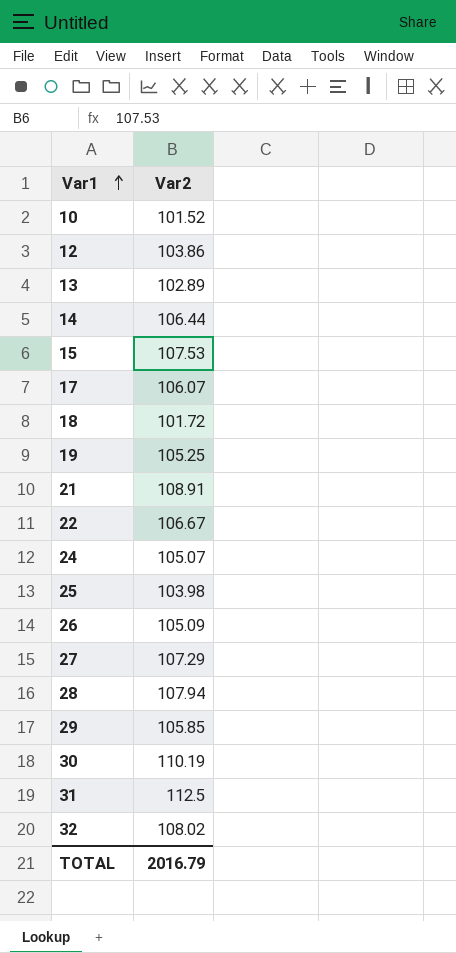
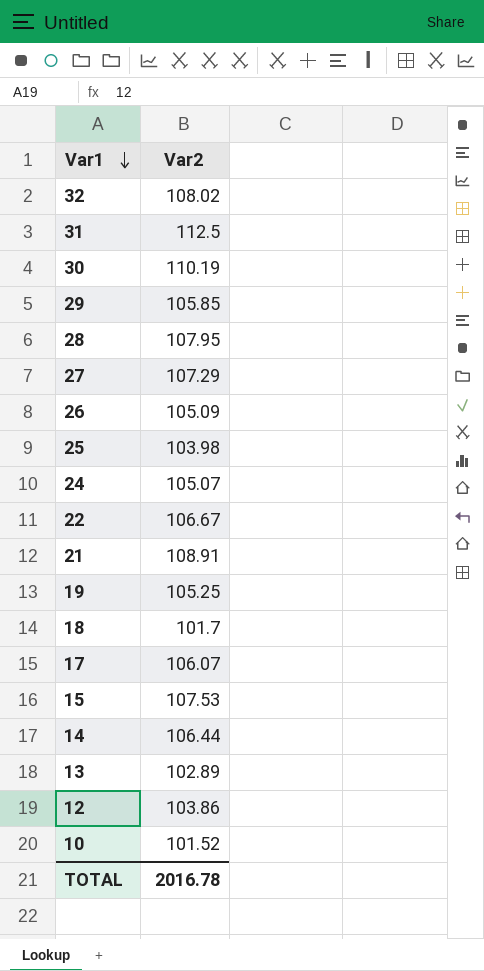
row order: Var1 ascending -> Var1 descending
28 | Var2: 107.94 -> 107.95
18 | Var2: 101.72 -> 101.7
TOTAL | Var2: 2016.79 -> 2016.78

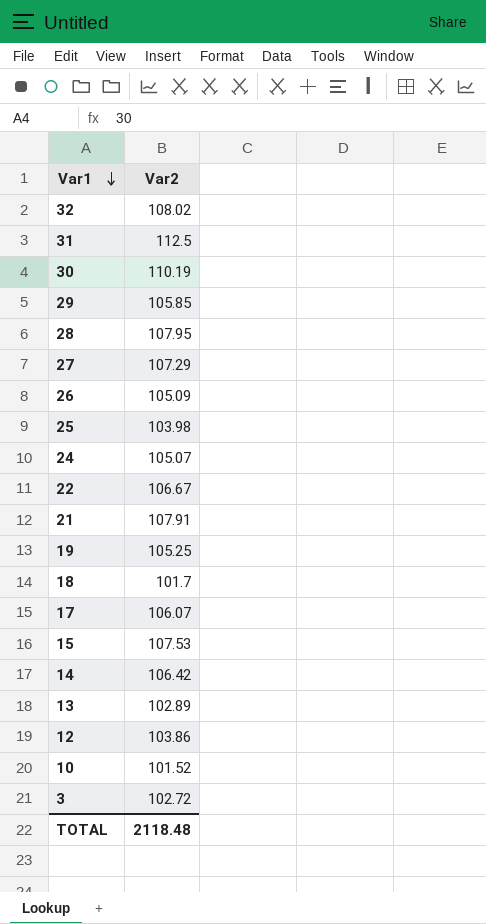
21 | Var2: 108.91 -> 107.91
14 | Var2: 106.44 -> 106.42
row 3: none -> 102.72
TOTAL | Var2: 2016.78 -> 2118.48

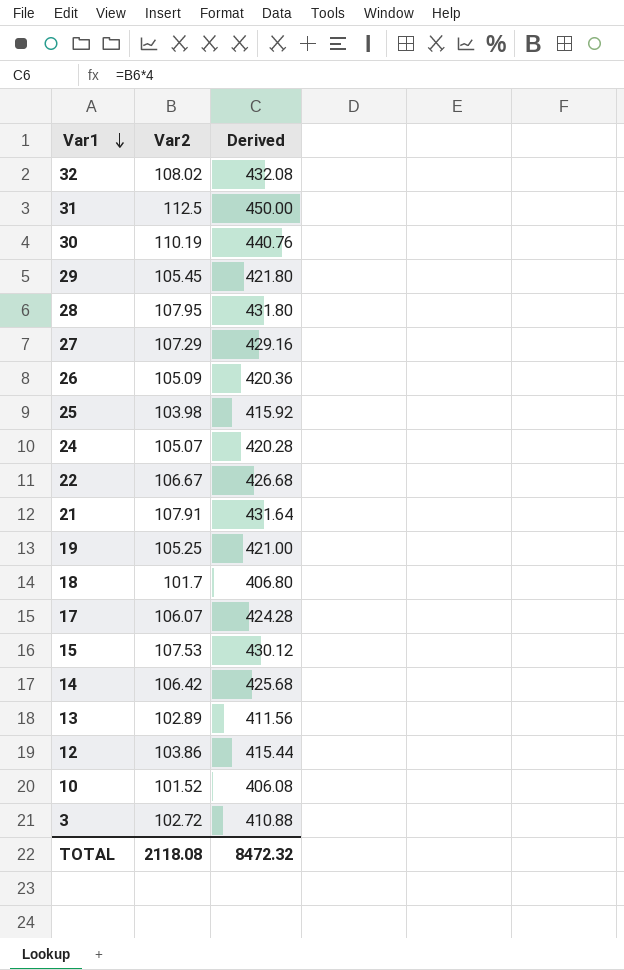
column Derived | formula: none -> [Var2] * 4
29 | Var2: 105.85 -> 105.45
TOTAL | Var2: 2118.48 -> 2118.08

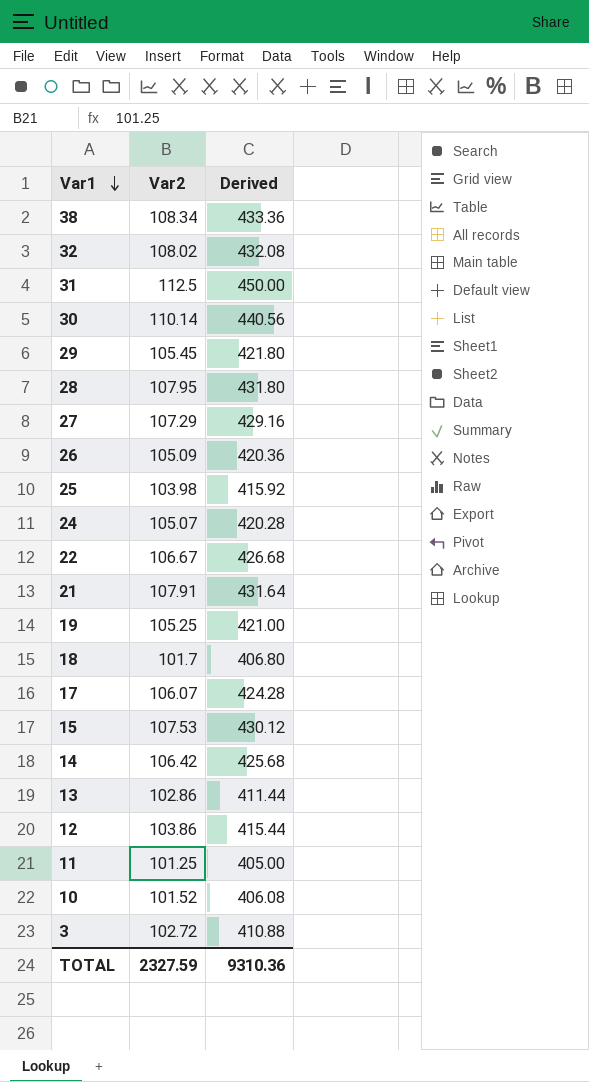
row 38: none -> 108.34 | 433.36
30 | Var2: 110.19 -> 110.14
30 | Derived: 440.76 -> 440.56
13 | Var2: 102.89 -> 102.86
13 | Derived: 411.56 -> 411.44
row 11: none -> 101.25 | 405.00
TOTAL | Var2: 2118.08 -> 2327.59
TOTAL | Derived: 8472.32 -> 9310.36

